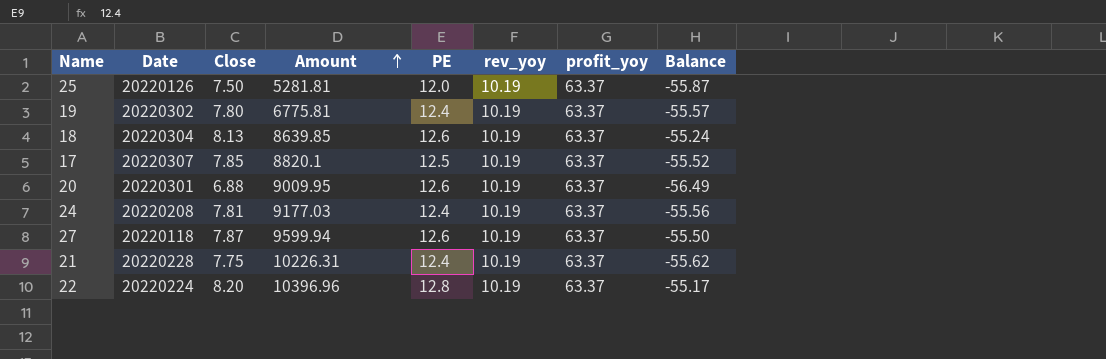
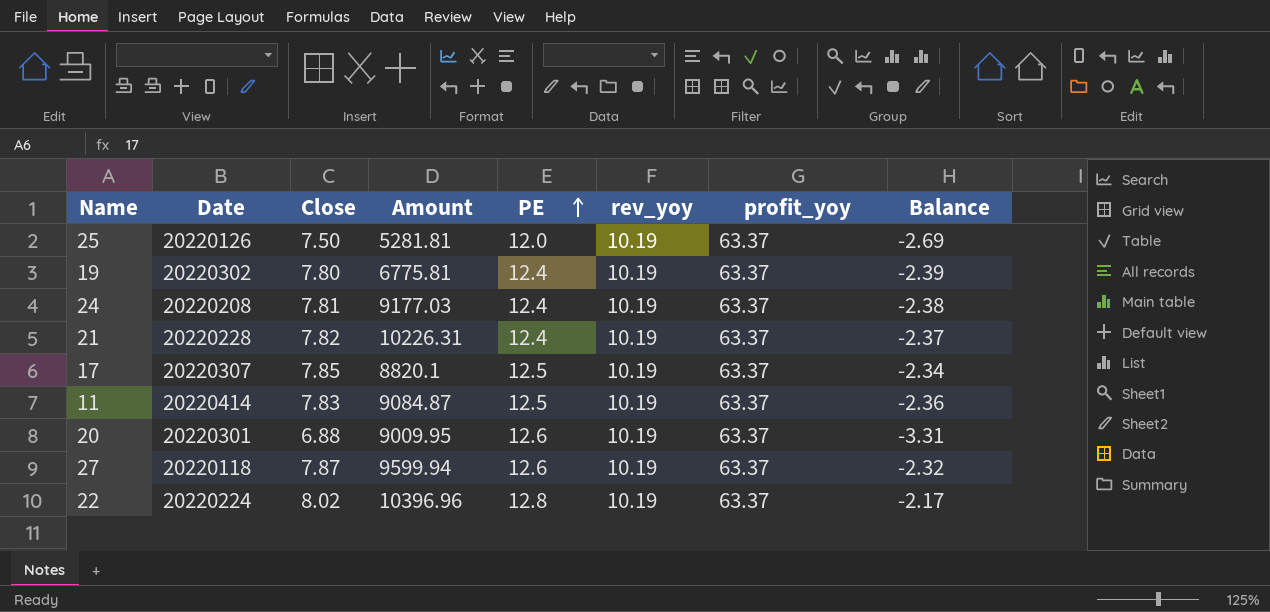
row order: Amount ascending -> PE ascending
column Balance | formula: [Close] - [profit_yoy] -> [Close] - [rev_yoy]
row 18: 20220304 | 8.13 | 8639.85 | 12.6 | 10.19 | 63.37 | -55.24 -> none
21 | Close: 7.75 -> 7.82
row 11: none -> 20220414 | 7.83 | 9084.87 | 12.5 | 10.19 | 63.37 | -2.36
22 | Close: 8.20 -> 8.02

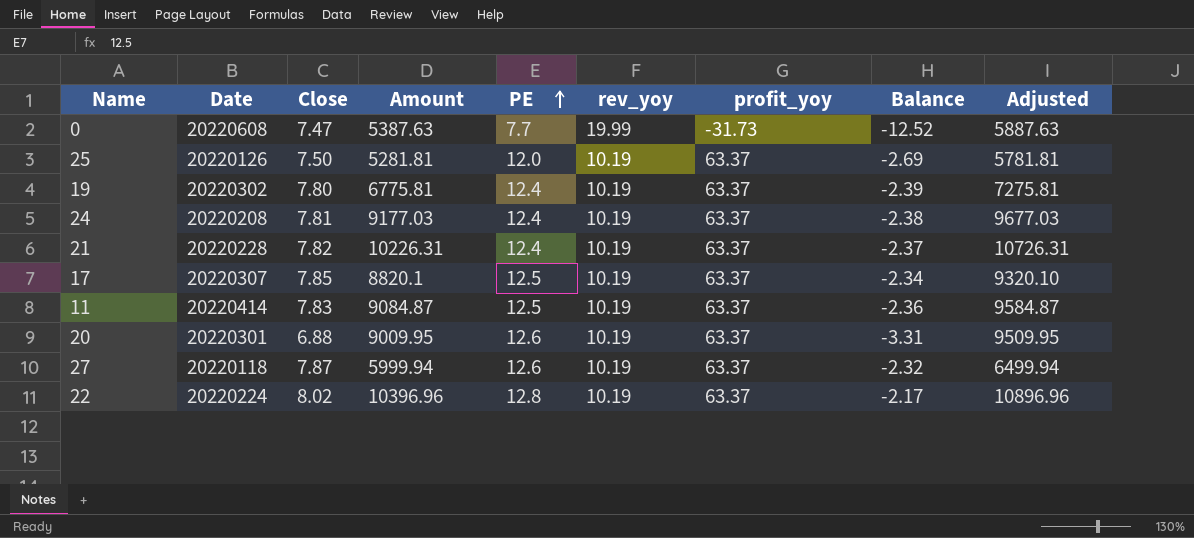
column Adjusted | formula: none -> [Amount] + 500
row 0: none -> 20220608 | 7.47 | 5387.63 | 7.7 | 19.99 | -31.73 | -12.52 | 5887.63
27 | Amount: 9599.94 -> 5999.94

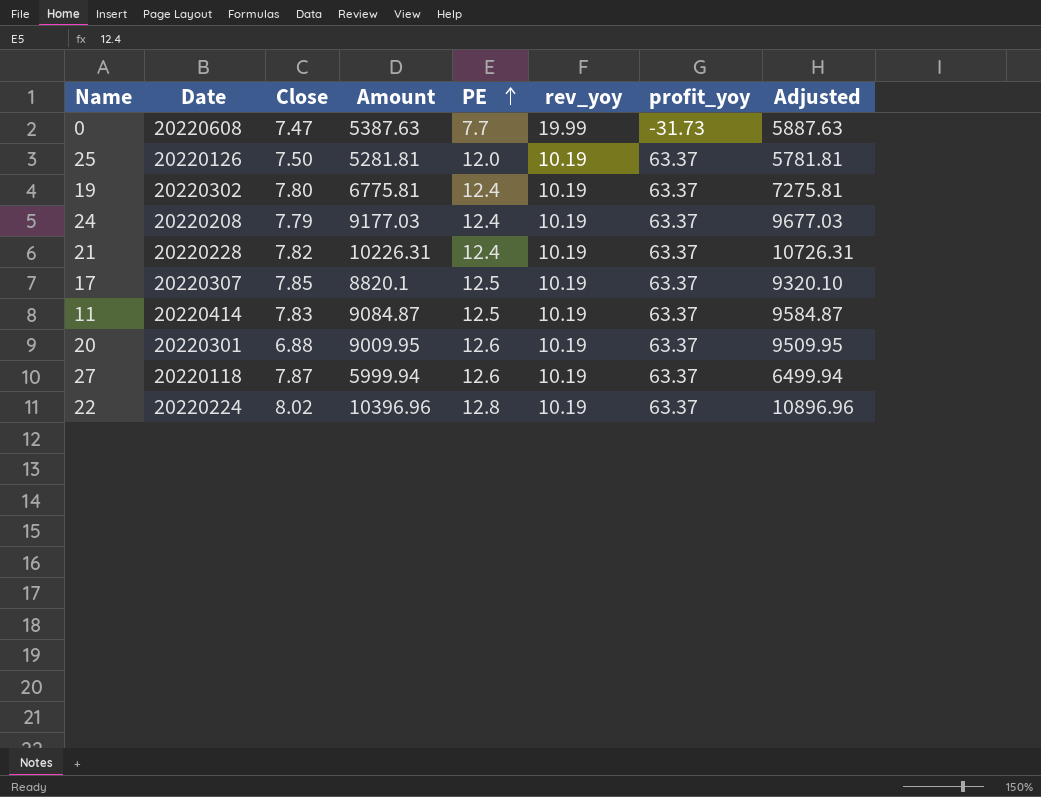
column Balance | formula: [Close] - [rev_yoy] -> none
24 | Close: 7.81 -> 7.79

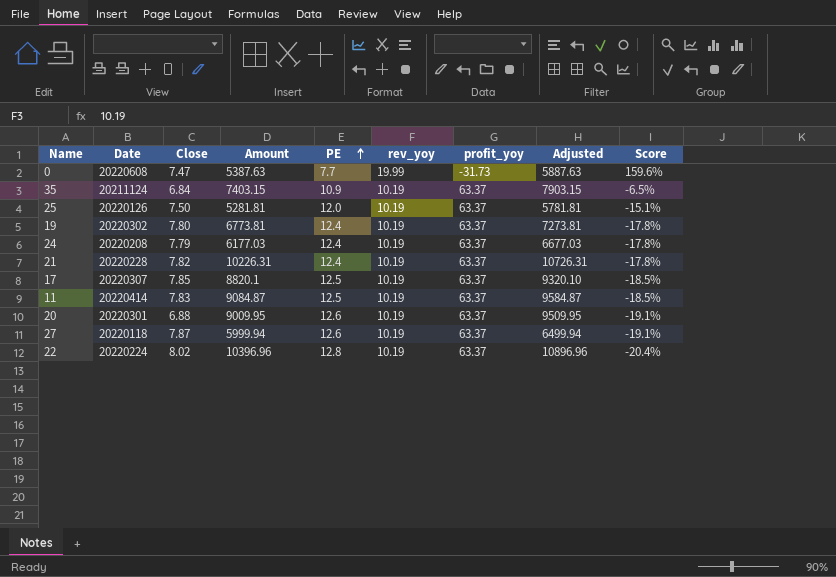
column Score | formula: none -> ([rev_yoy] - [PE]) / [PE]
row 35: none -> 20211124 | 6.84 | 7403.15 | 10.9 | 10.19 | 63.37 | 7903.15 | -6.5%
19 | Amount: 6775.81 -> 6773.81
19 | Adjusted: 7275.81 -> 7273.81
24 | Amount: 9177.03 -> 6177.03
24 | Adjusted: 9677.03 -> 6677.03

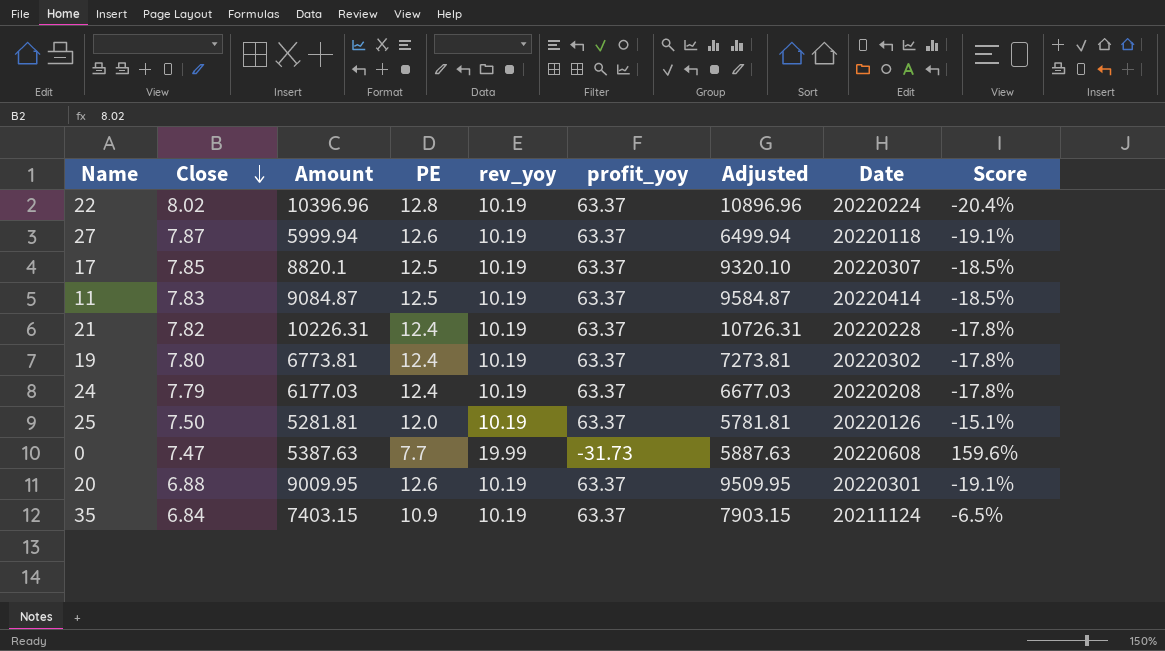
row order: PE ascending -> Close descending
column Date | position: 2 -> 8

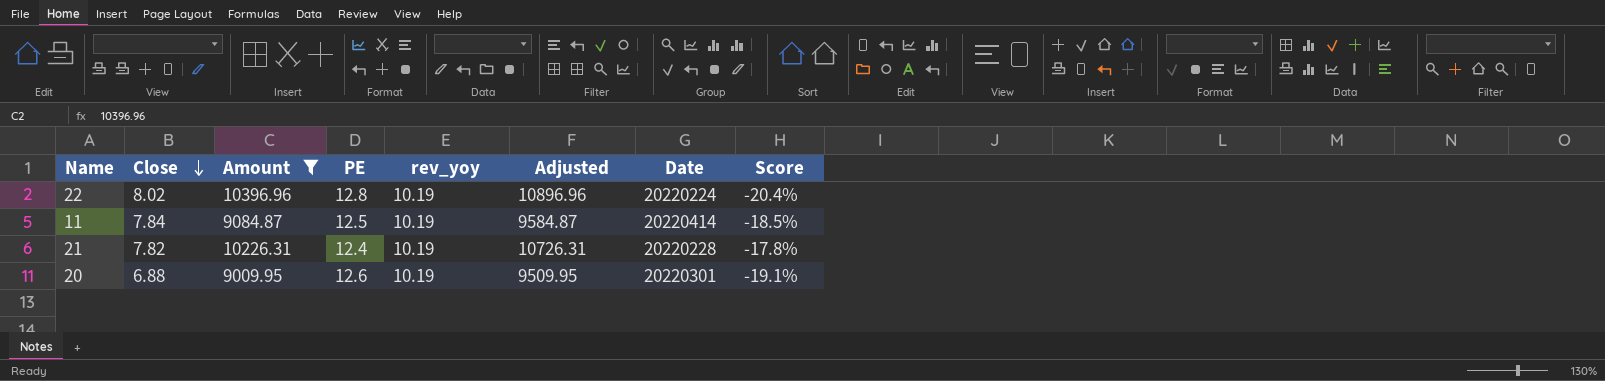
filter: none -> Amount >= 9009.95
column profit_yoy | position: 6 -> none
11 | Close: 7.83 -> 7.84

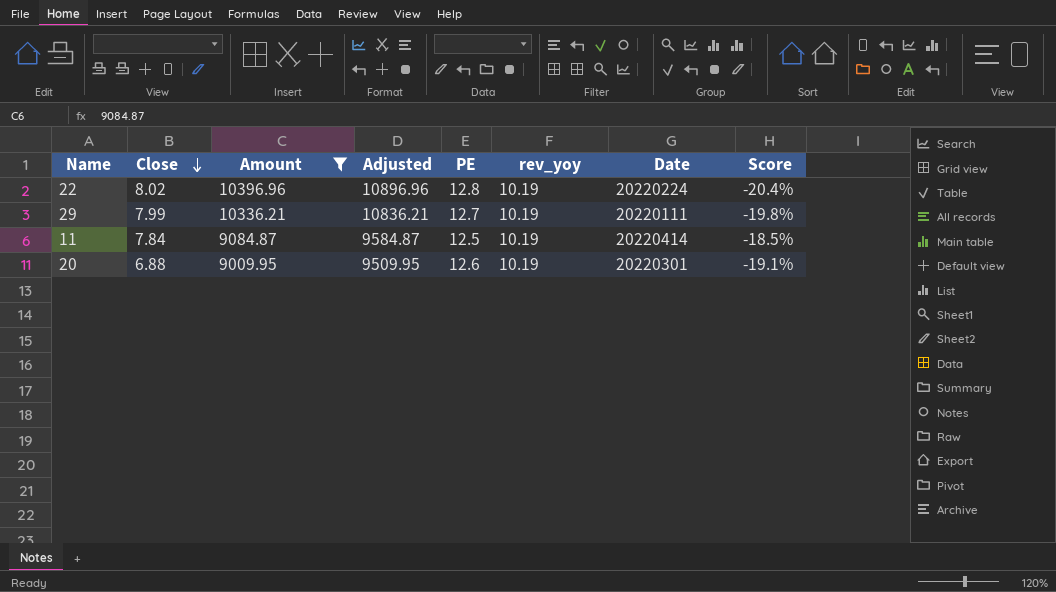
column Adjusted | position: 6 -> 4
row 21: 7.82 | 10226.31 | 12.4 | 10.19 | 10726.31 | 20220228 | -17.8% -> none
row 29: none -> 7.99 | 10336.21 | 10836.21 | 12.7 | 10.19 | 20220111 | -19.8%

